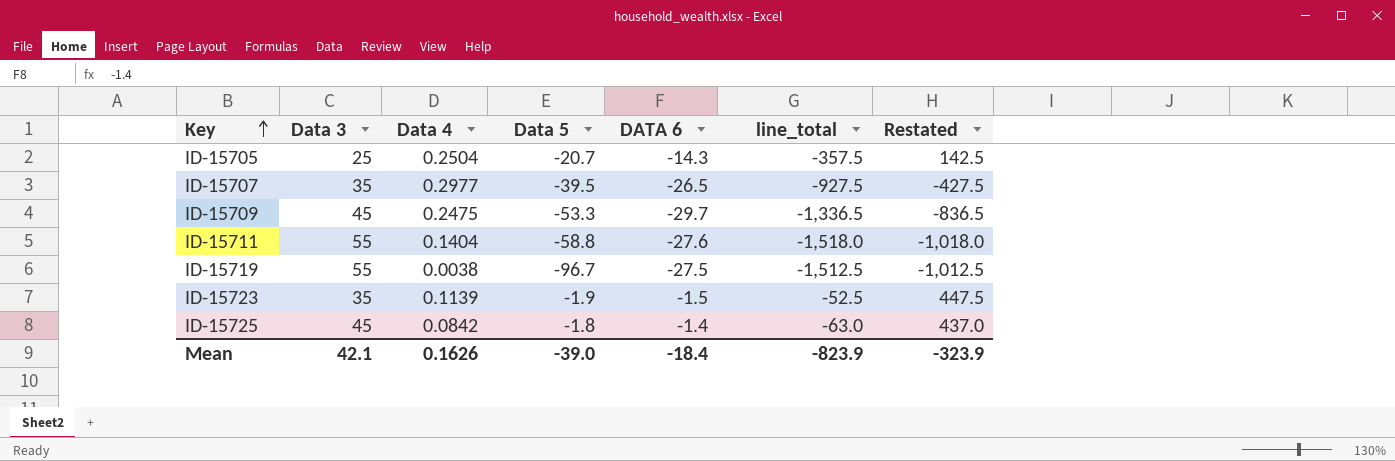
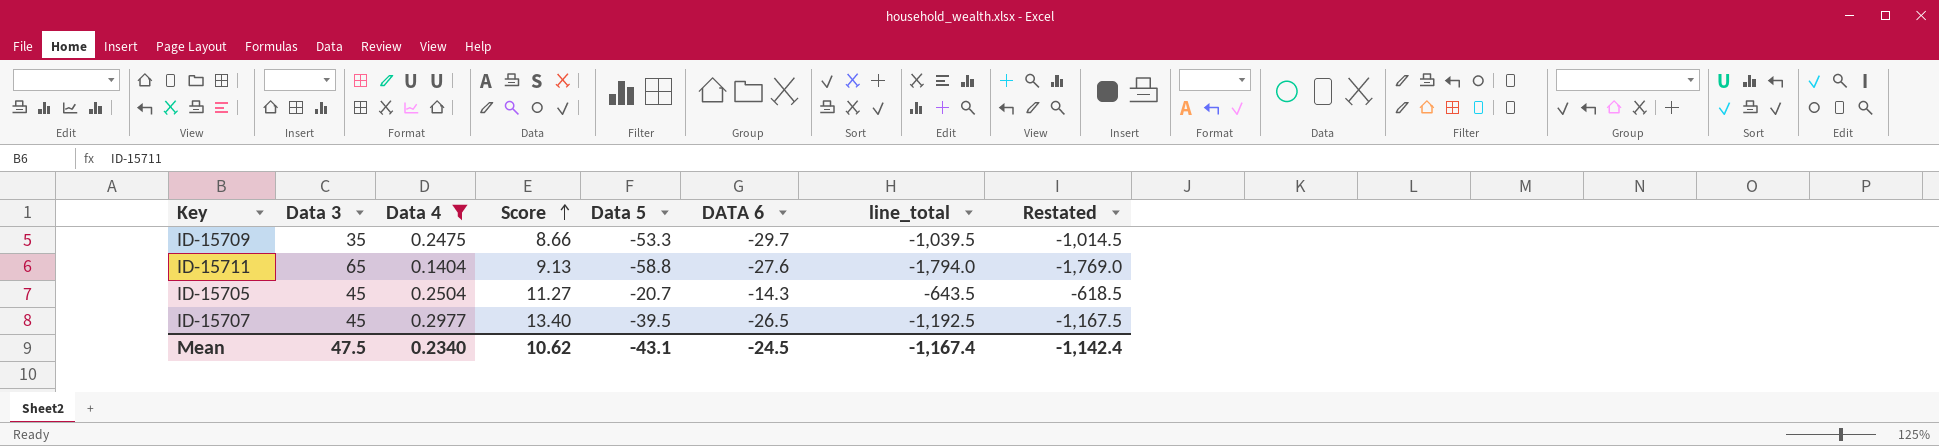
filter: none -> Data 4 >= 0.1404
row order: Key ascending -> Score ascending
column Score | formula: none -> [Data 3] * [Data 4]
column Restated | formula: [line_total] + 500 -> [line_total] + 25
ID-15709 | Data 3: 45 -> 35
ID-15709 | line_total: -1,336.5 -> -1,039.5
ID-15711 | Data 3: 55 -> 65
ID-15711 | line_total: -1,518.0 -> -1,794.0
ID-15705 | Data 3: 25 -> 45
ID-15705 | line_total: -357.5 -> -643.5
ID-15707 | Data 3: 35 -> 45
ID-15707 | line_total: -927.5 -> -1,192.5
Mean | Data 3: 42.1 -> 47.5
Mean | Data 4: 0.1626 -> 0.2340
Mean | Data 5: -39.0 -> -43.1
Mean | DATA 6: -18.4 -> -24.5
Mean | line_total: -823.9 -> -1,167.4
Mean | Restated: -323.9 -> -1,142.4

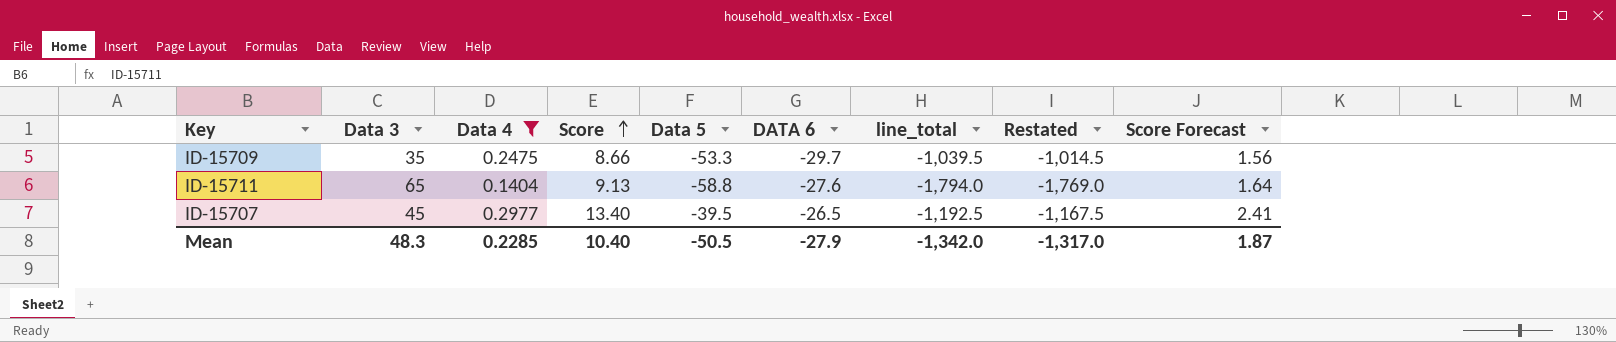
column Score Forecast | formula: none -> [Score] * 0.18
row ID-15705: 45 | 0.2504 | 11.27 | -20.7 | -14.3 | -643.5 | -618.5 -> none
Mean | Data 3: 47.5 -> 48.3
Mean | Data 4: 0.2340 -> 0.2285
Mean | Score: 10.62 -> 10.40
Mean | Data 5: -43.1 -> -50.5
Mean | DATA 6: -24.5 -> -27.9
Mean | line_total: -1,167.4 -> -1,342.0
Mean | Restated: -1,142.4 -> -1,317.0

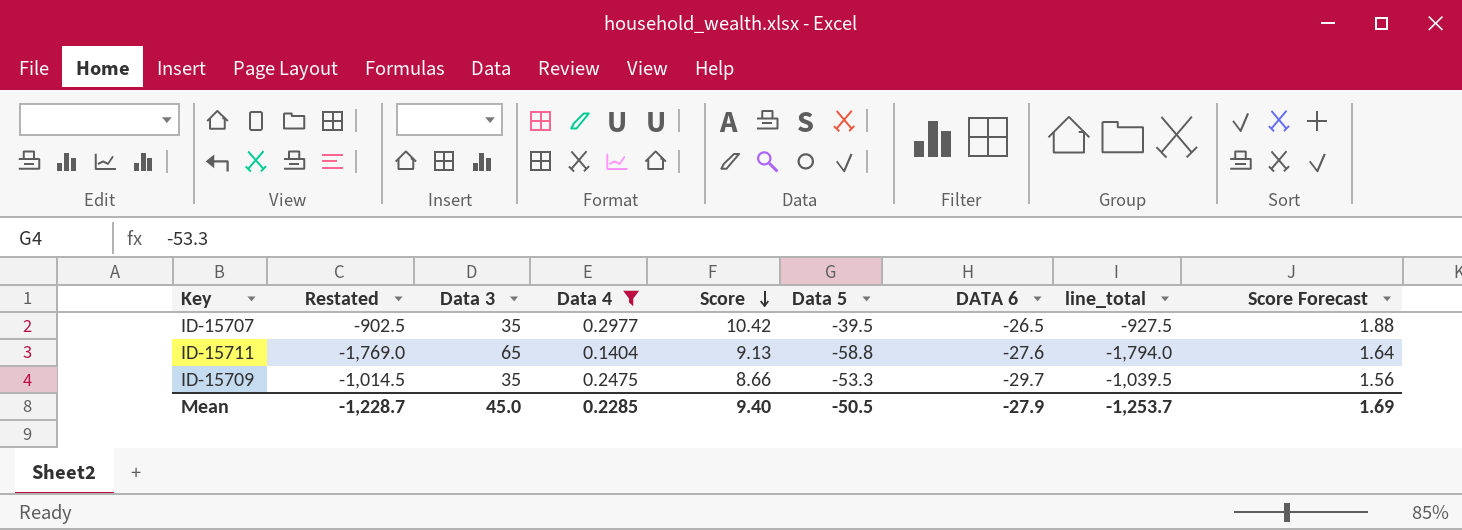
row order: Score ascending -> Score descending
column Restated | position: 8 -> 2
ID-15707 | Restated: -1,167.5 -> -902.5
ID-15707 | Data 3: 45 -> 35
ID-15707 | Score: 13.40 -> 10.42
ID-15707 | line_total: -1,192.5 -> -927.5
ID-15707 | Score Forecast: 2.41 -> 1.88
Mean | Restated: -1,317.0 -> -1,228.7
Mean | Data 3: 48.3 -> 45.0
Mean | Score: 10.40 -> 9.40
Mean | line_total: -1,342.0 -> -1,253.7
Mean | Score Forecast: 1.87 -> 1.69

